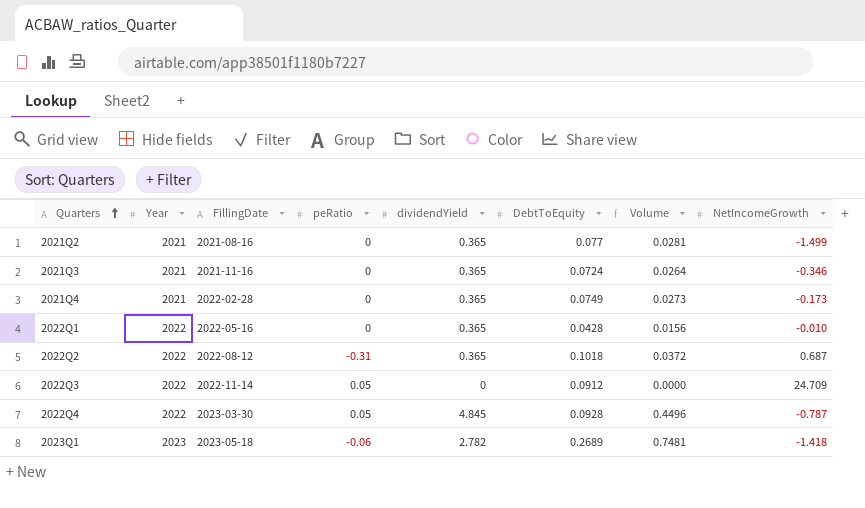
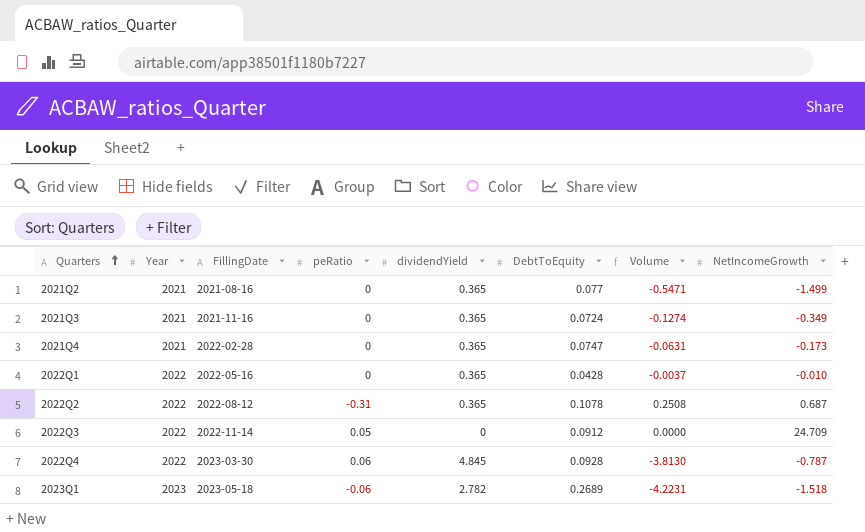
column Volume | formula: [dividendYield] * [DebtToEquity] -> [dividendYield] * [NetIncomeGrowth]
2021Q3 | NetIncomeGrowth: -0.346 -> -0.349
2021Q4 | DebtToEquity: 0.0749 -> 0.0747
2022Q2 | DebtToEquity: 0.1018 -> 0.1078
2022Q4 | peRatio: 0.05 -> 0.06
2023Q1 | NetIncomeGrowth: -1.418 -> -1.518

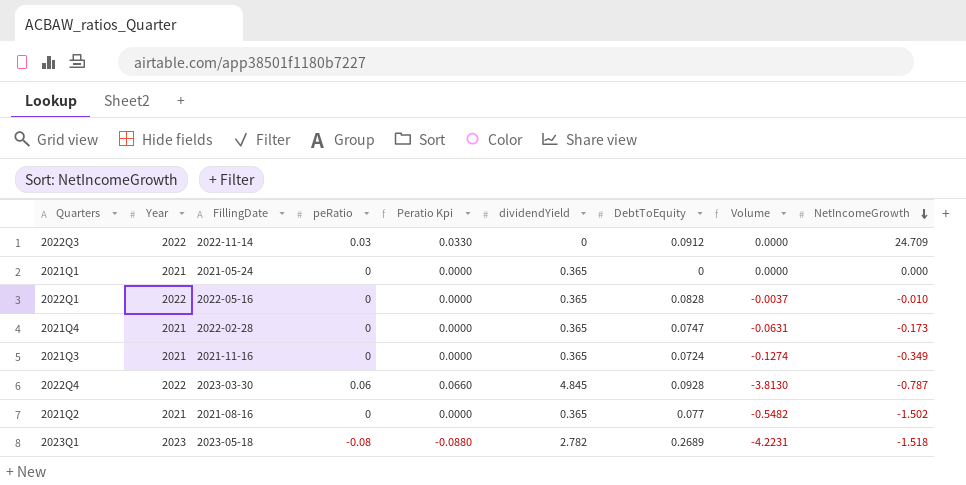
row order: Quarters ascending -> NetIncomeGrowth descending
column Peratio Kpi | formula: none -> [peRatio] * 1.1
row 2022Q2: 2022 | 2022-08-12 | -0.31 | 0.365 | 0.1078 | 0.2508 | 0.687 -> none
2022Q3 | peRatio: 0.05 -> 0.03
row 2021Q1: none -> 2021 | 2021-05-24 | 0 | 0.0000 | 0.365 | 0 | 0.0000 | 0.000
2022Q1 | DebtToEquity: 0.0428 -> 0.0828
2021Q2 | Volume: -0.5471 -> -0.5482
2021Q2 | NetIncomeGrowth: -1.499 -> -1.502
2023Q1 | peRatio: -0.06 -> -0.08

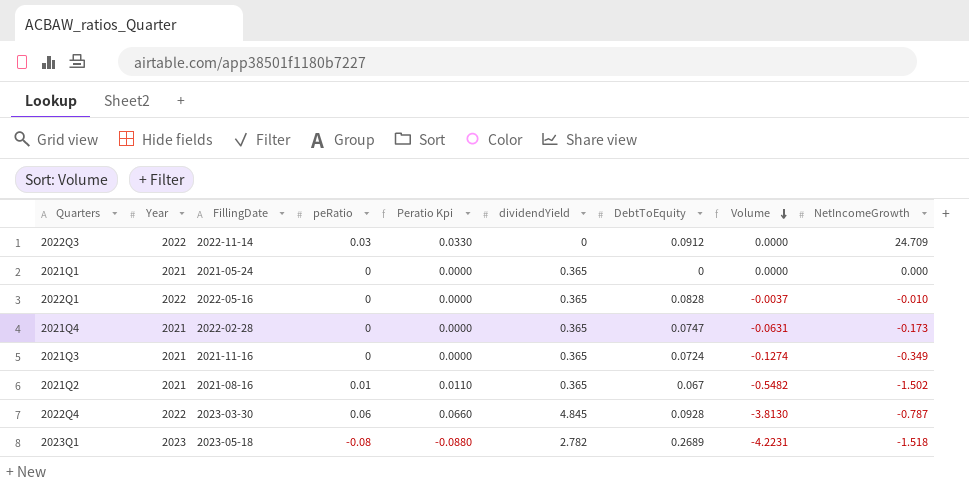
row order: NetIncomeGrowth descending -> Volume descending
2021Q2 | peRatio: 0 -> 0.01
2021Q2 | Peratio Kpi: 0.0000 -> 0.0110
2021Q2 | DebtToEquity: 0.077 -> 0.067

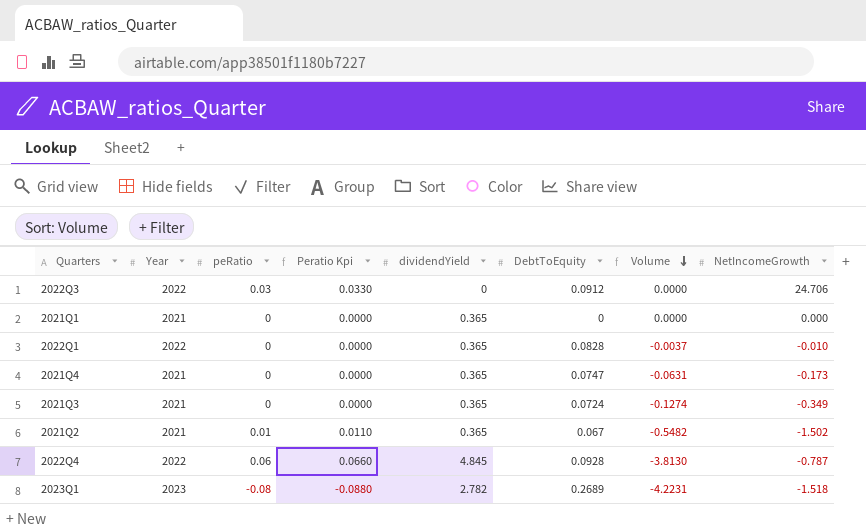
column FillingDate | position: 3 -> none
2022Q3 | NetIncomeGrowth: 24.709 -> 24.706

